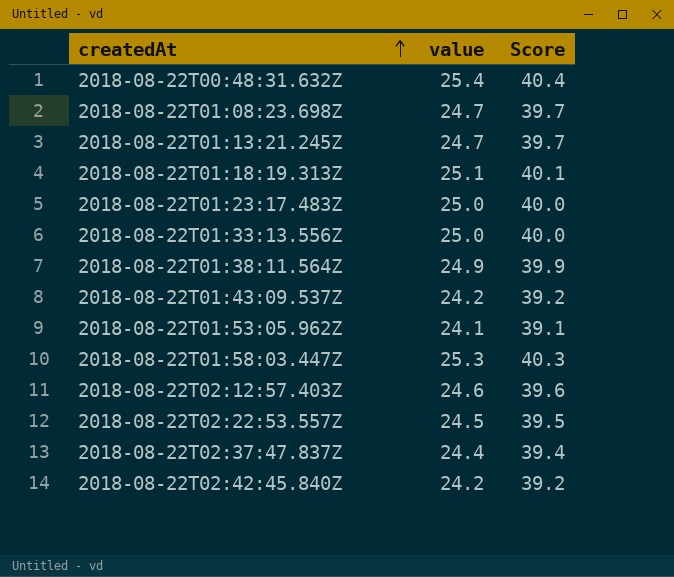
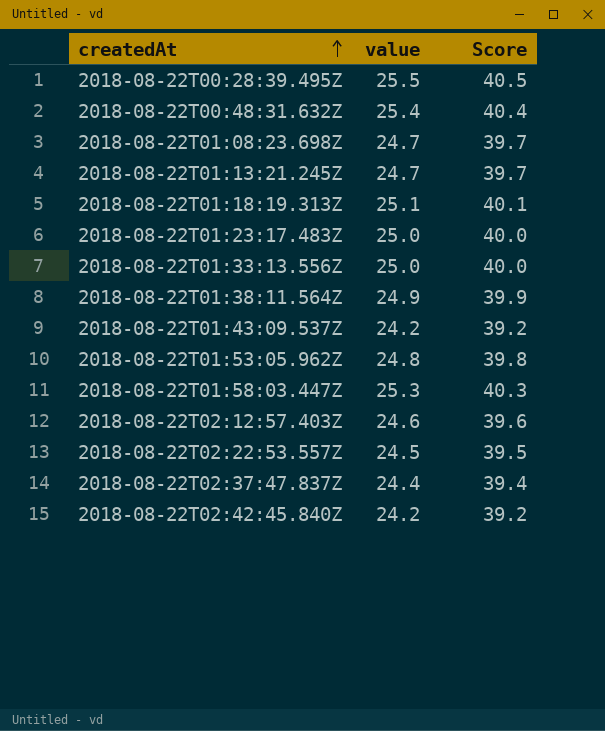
row 2018-08-22T00:28:39.495Z: none -> 25.5 | 40.5
2018-08-22T01:53:05.962Z | value: 24.1 -> 24.8
2018-08-22T01:53:05.962Z | Score: 39.1 -> 39.8

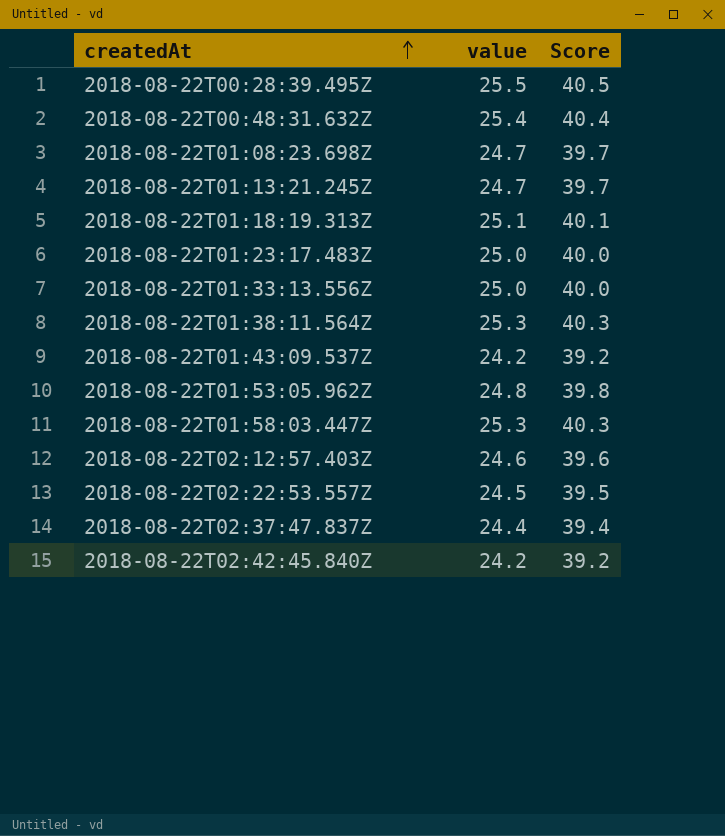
2018-08-22T01:38:11.564Z | value: 24.9 -> 25.3
2018-08-22T01:38:11.564Z | Score: 39.9 -> 40.3

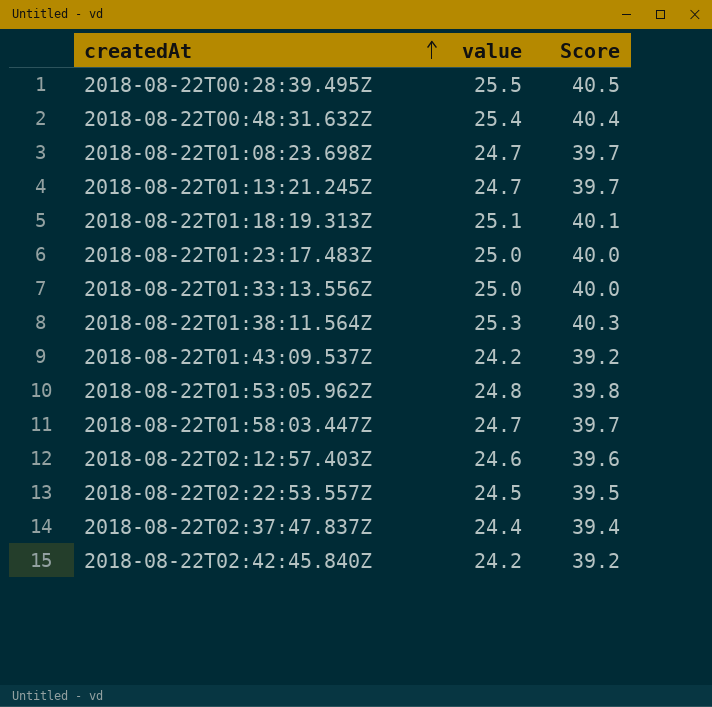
2018-08-22T01:58:03.447Z | value: 25.3 -> 24.7
2018-08-22T01:58:03.447Z | Score: 40.3 -> 39.7

